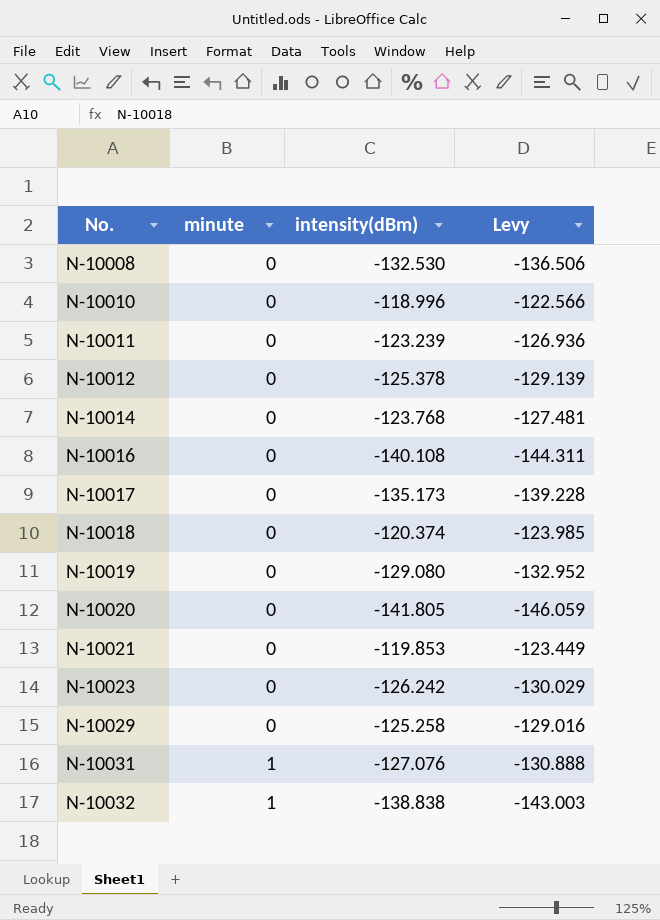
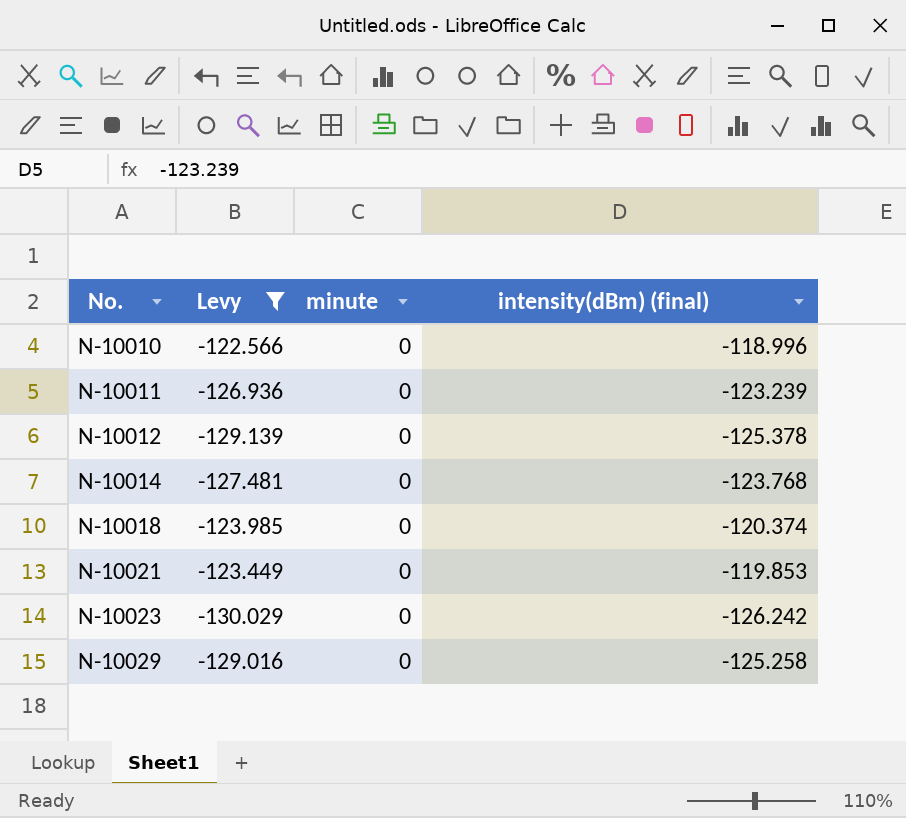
filter: none -> Levy >= -130.029
column Levy | position: 4 -> 2
column name: intensity(dBm) -> intensity(dBm) (final)

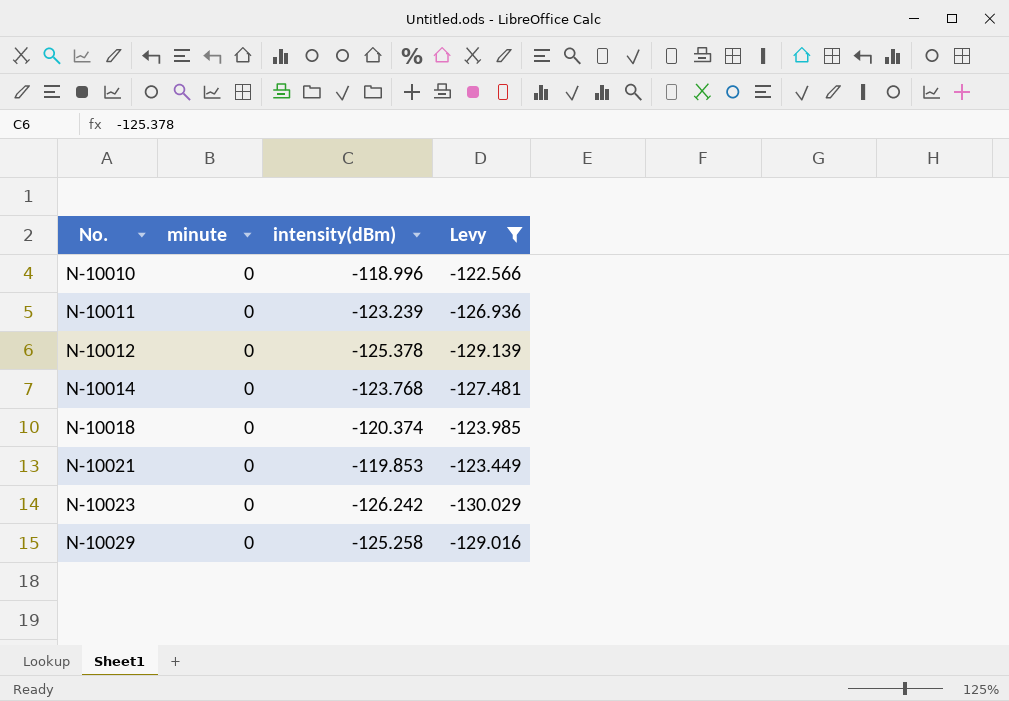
column name: intensity(dBm) (final) -> intensity(dBm)
column Levy | position: 2 -> 4

